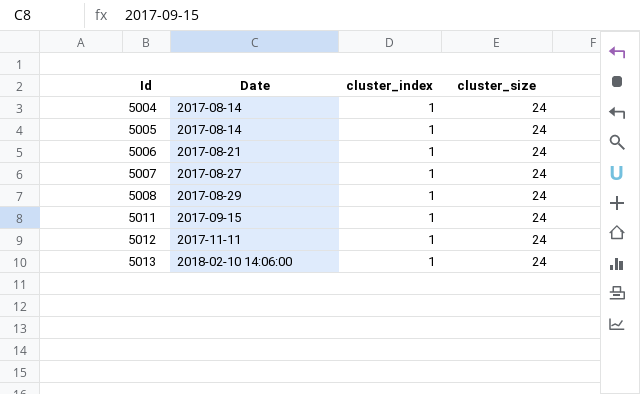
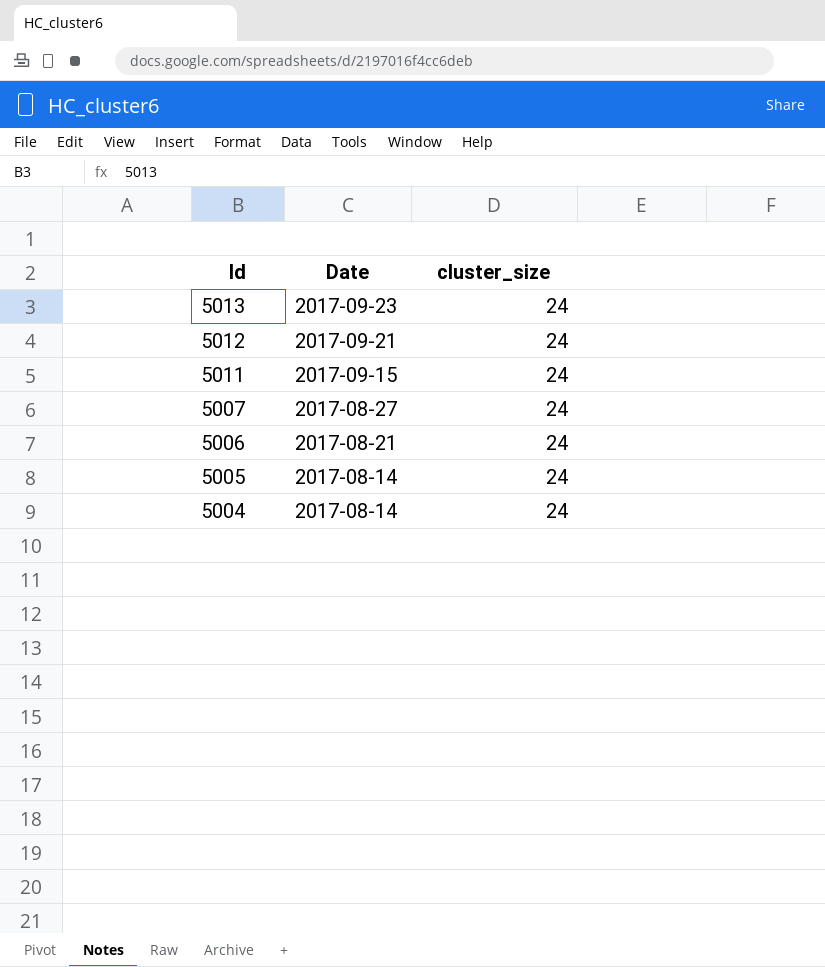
row order: Id ascending -> Id descending
column cluster_index | position: 3 -> none
row 5008: 2017-08-29 | 1 | 24 -> none
5013 | Date: 2018-02-10 14:06:00 -> 2017-09-23
5012 | Date: 2017-11-11 -> 2017-09-21

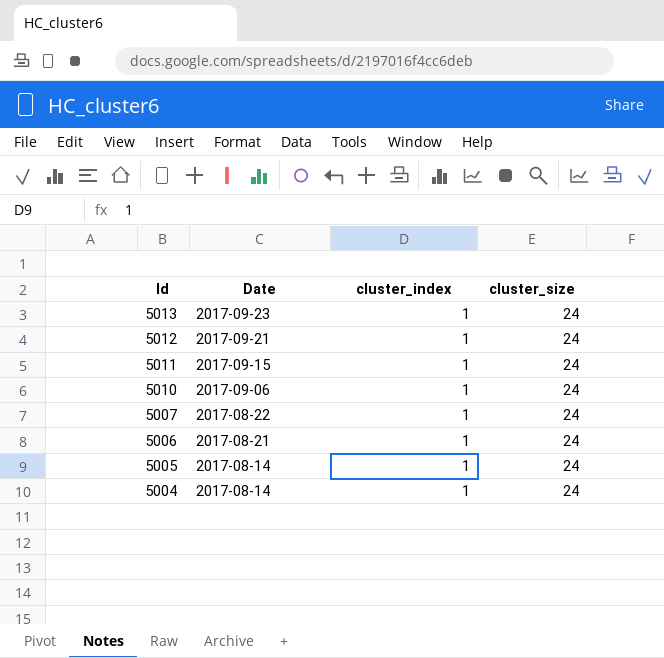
column cluster_index | position: none -> 3
row 5010: none -> 2017-09-06 | 1 | 24
5007 | Date: 2017-08-27 -> 2017-08-22

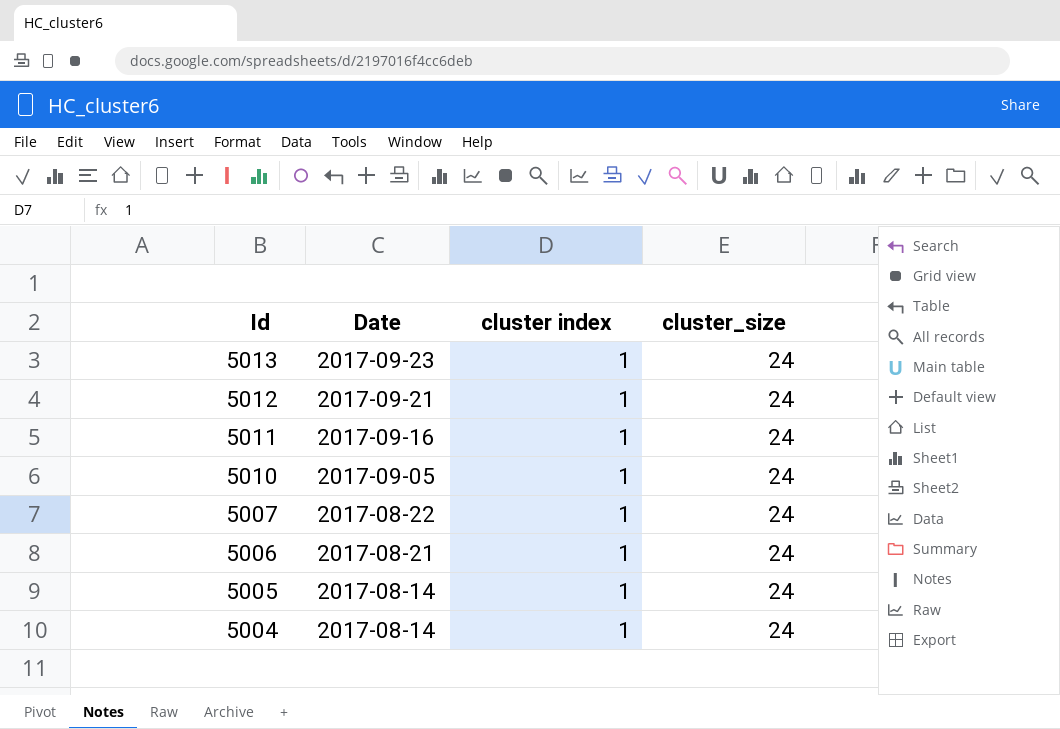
column name: cluster_index -> cluster index
5011 | Date: 2017-09-15 -> 2017-09-16
5010 | Date: 2017-09-06 -> 2017-09-05

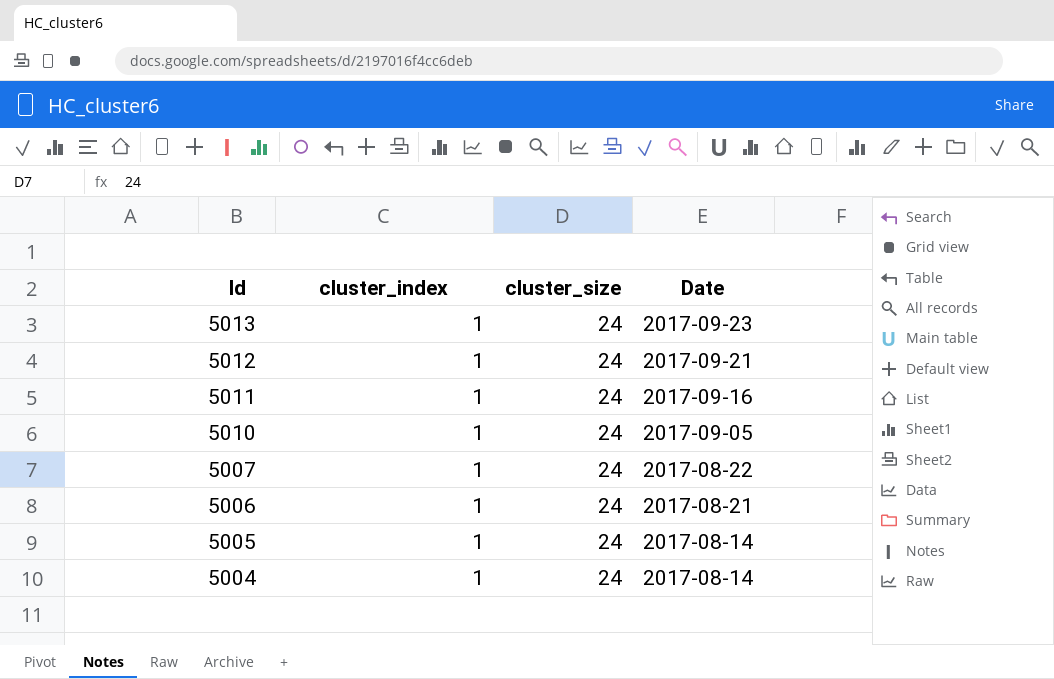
column name: cluster index -> cluster_index
column Date | position: 2 -> 4

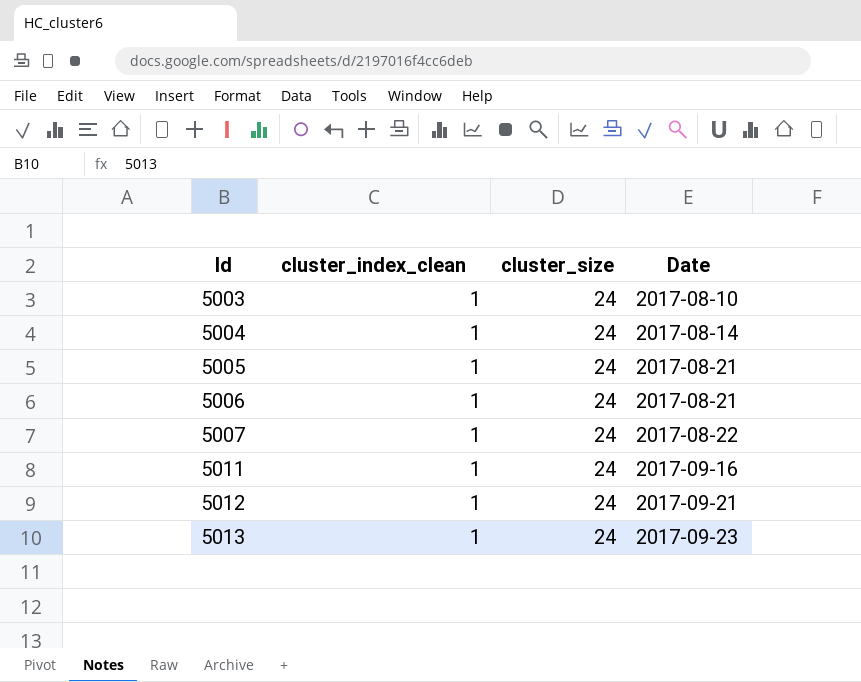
row order: Id descending -> Id ascending
column name: cluster_index -> cluster_index_clean
row 5010: 1 | 24 | 2017-09-05 -> none
row 5003: none -> 1 | 24 | 2017-08-10
5005 | Date: 2017-08-14 -> 2017-08-21

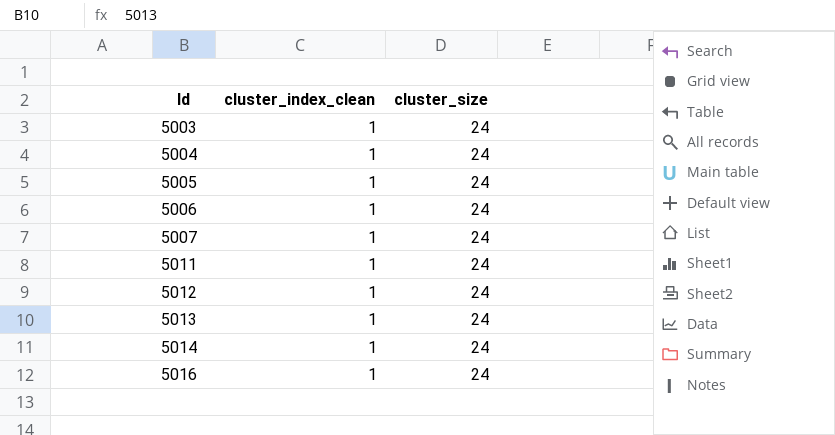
column Date | position: 4 -> none
row 5014: none -> 1 | 24
row 5016: none -> 1 | 24

